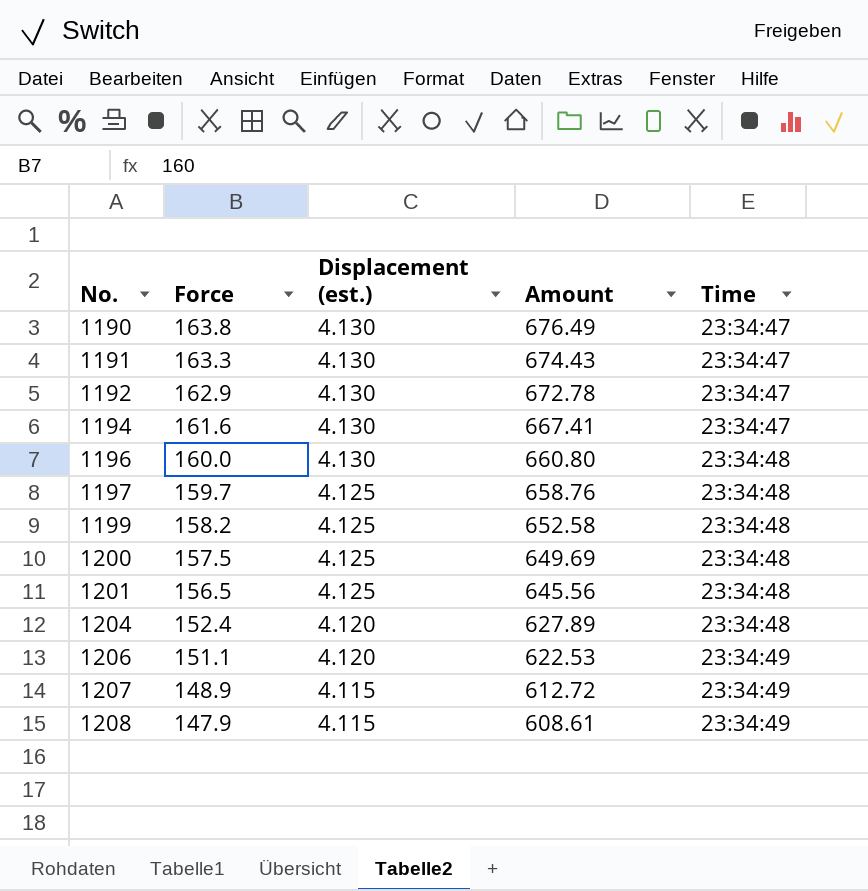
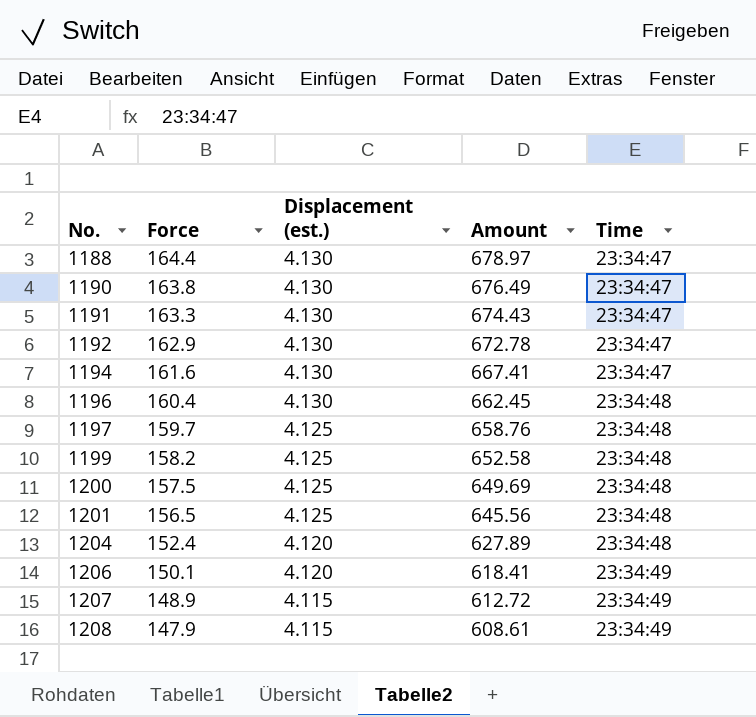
row 1188: none -> 164.4 | 4.130 | 678.97 | 23:34:47
1196 | Force: 160.0 -> 160.4
1196 | Amount: 660.80 -> 662.45
1206 | Force: 151.1 -> 150.1
1206 | Amount: 622.53 -> 618.41

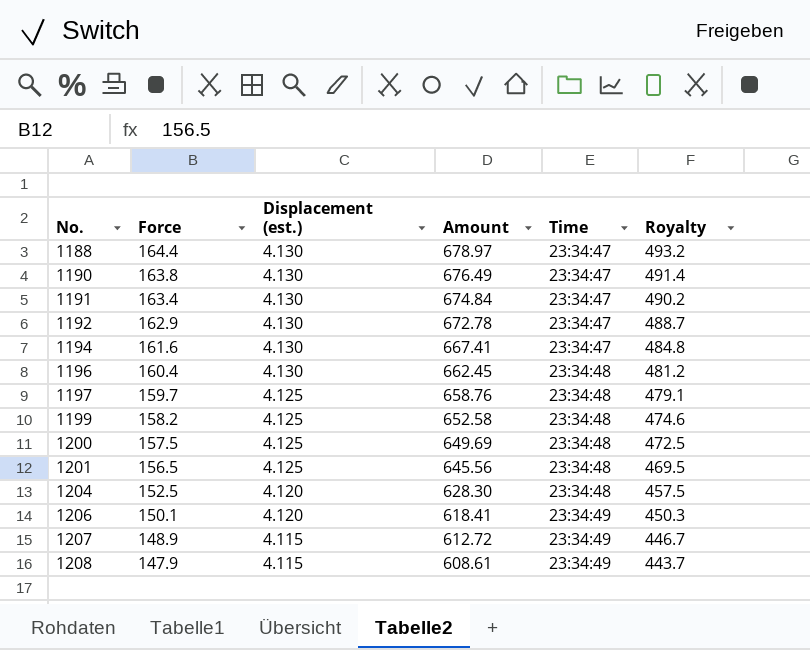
column Royalty | formula: none -> [Force] * 3
1191 | Force: 163.3 -> 163.4
1191 | Amount: 674.43 -> 674.84
1204 | Force: 152.4 -> 152.5
1204 | Amount: 627.89 -> 628.30

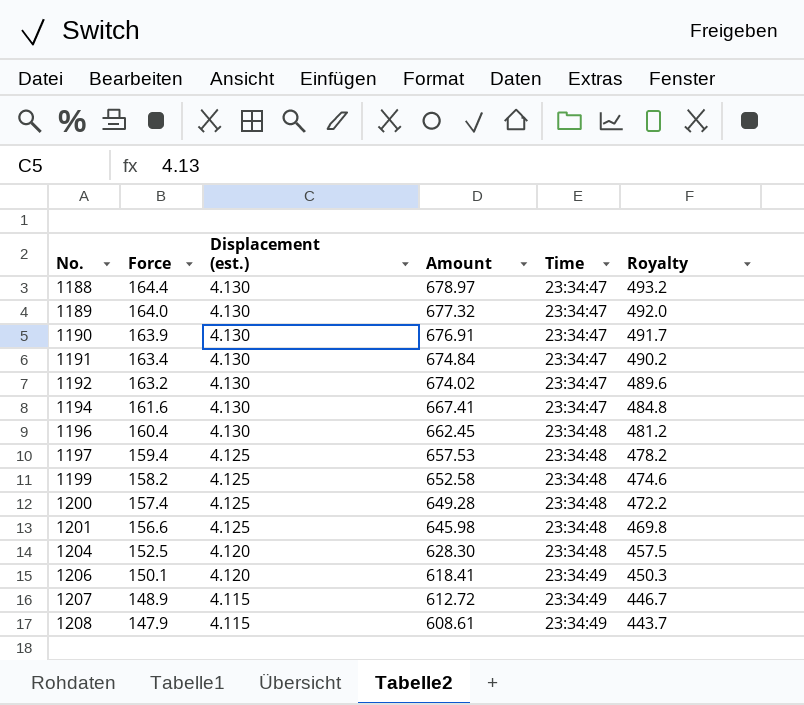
row 1189: none -> 164.0 | 4.130 | 677.32 | 23:34:47 | 492.0
1190 | Force: 163.8 -> 163.9
1190 | Amount: 676.49 -> 676.91
1190 | Royalty: 491.4 -> 491.7
1192 | Force: 162.9 -> 163.2
1192 | Amount: 672.78 -> 674.02
1192 | Royalty: 488.7 -> 489.6
1197 | Force: 159.7 -> 159.4
1197 | Amount: 658.76 -> 657.53
1197 | Royalty: 479.1 -> 478.2
1200 | Force: 157.5 -> 157.4
1200 | Amount: 649.69 -> 649.28
1200 | Royalty: 472.5 -> 472.2
1201 | Force: 156.5 -> 156.6
1201 | Amount: 645.56 -> 645.98
1201 | Royalty: 469.5 -> 469.8

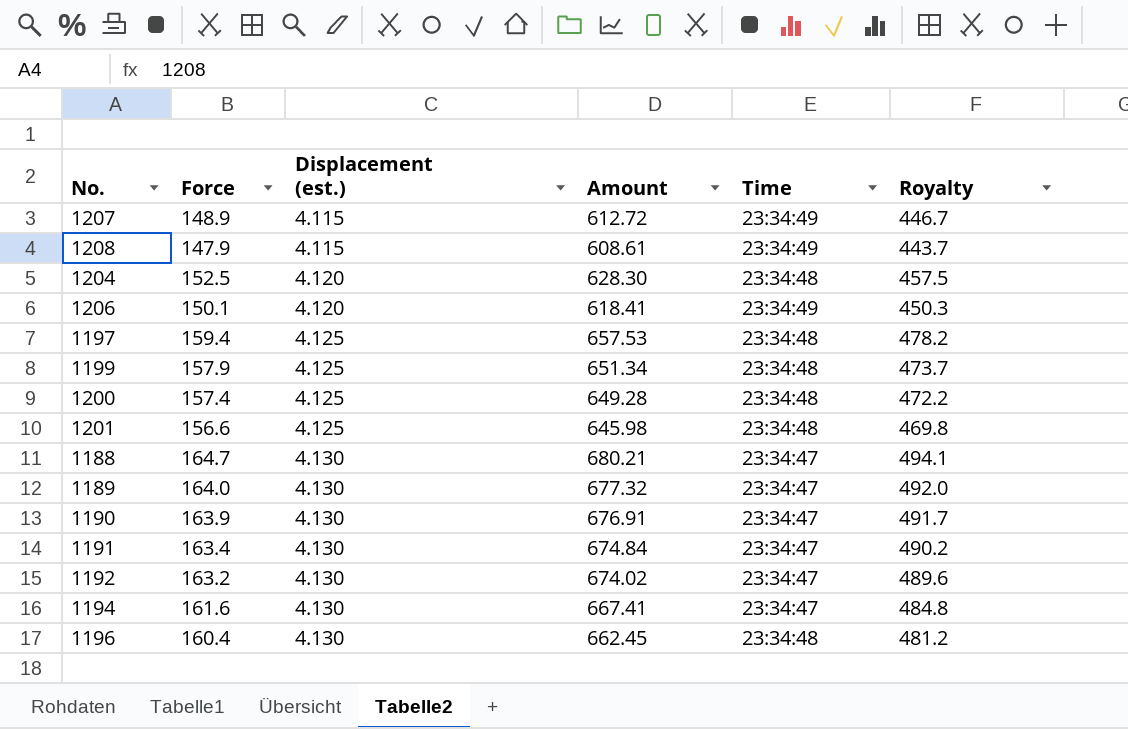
row order: No. ascending -> Displacement (est.) ascending
1199 | Force: 158.2 -> 157.9
1199 | Amount: 652.58 -> 651.34
1199 | Royalty: 474.6 -> 473.7
1188 | Force: 164.4 -> 164.7
1188 | Amount: 678.97 -> 680.21
1188 | Royalty: 493.2 -> 494.1

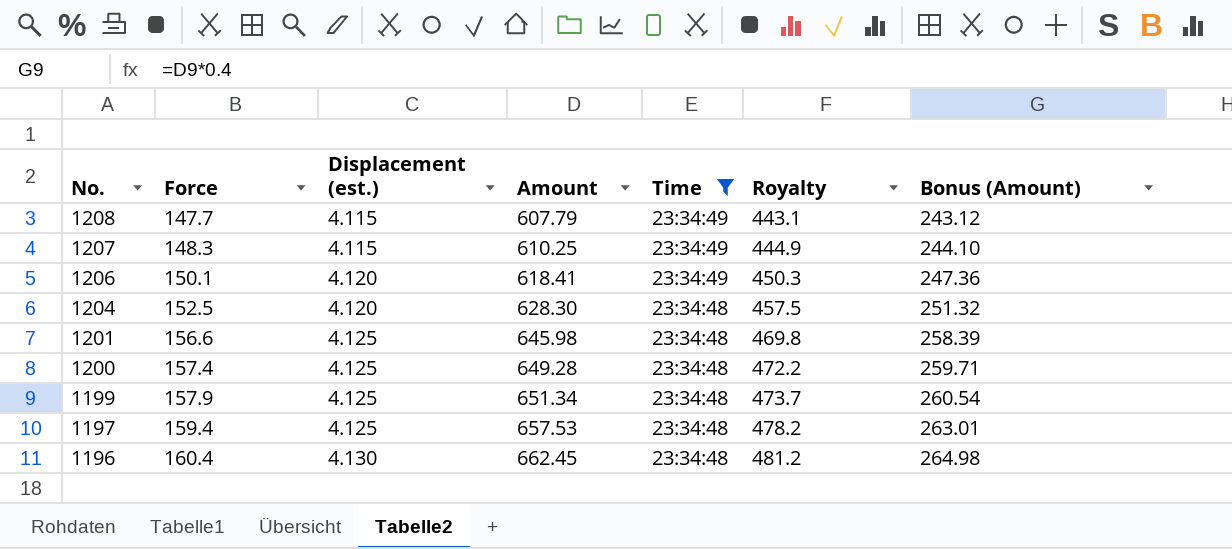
filter: none -> Time != 23:34:47
row order: Displacement (est.) ascending -> No. descending
column Bonus (Amount) | formula: none -> [Amount] * 0.4
1208 | Force: 147.9 -> 147.7
1208 | Amount: 608.61 -> 607.79
1208 | Royalty: 443.7 -> 443.1
1207 | Force: 148.9 -> 148.3
1207 | Amount: 612.72 -> 610.25
1207 | Royalty: 446.7 -> 444.9

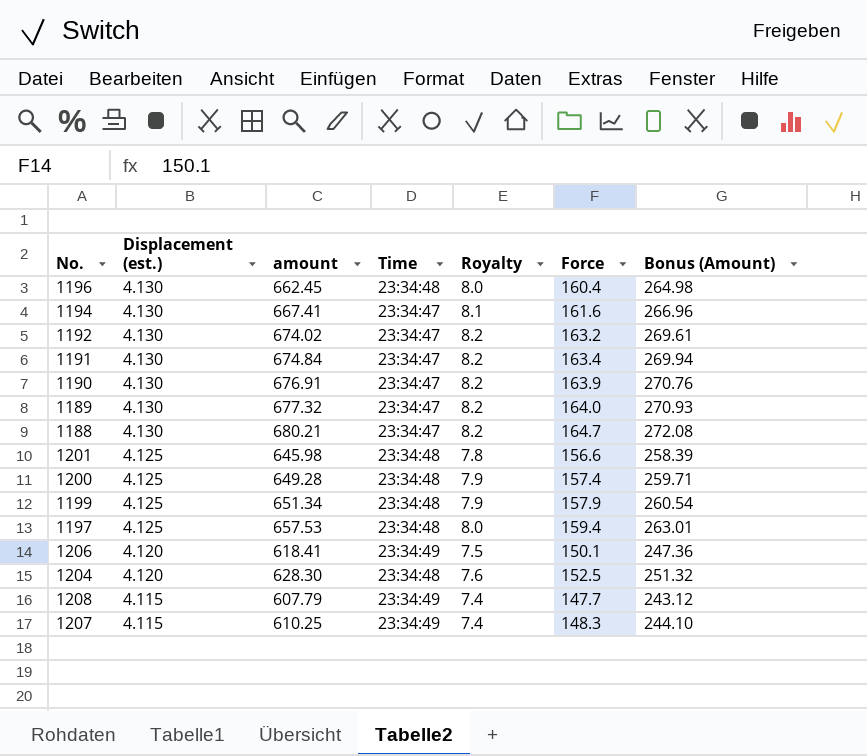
filter: Time != 23:34:47 -> none
row order: No. descending -> Displacement (est.) descending
column name: Amount -> amount
column Royalty | formula: [Force] * 3 -> [Force] * 0.05
column Force | position: 2 -> 6

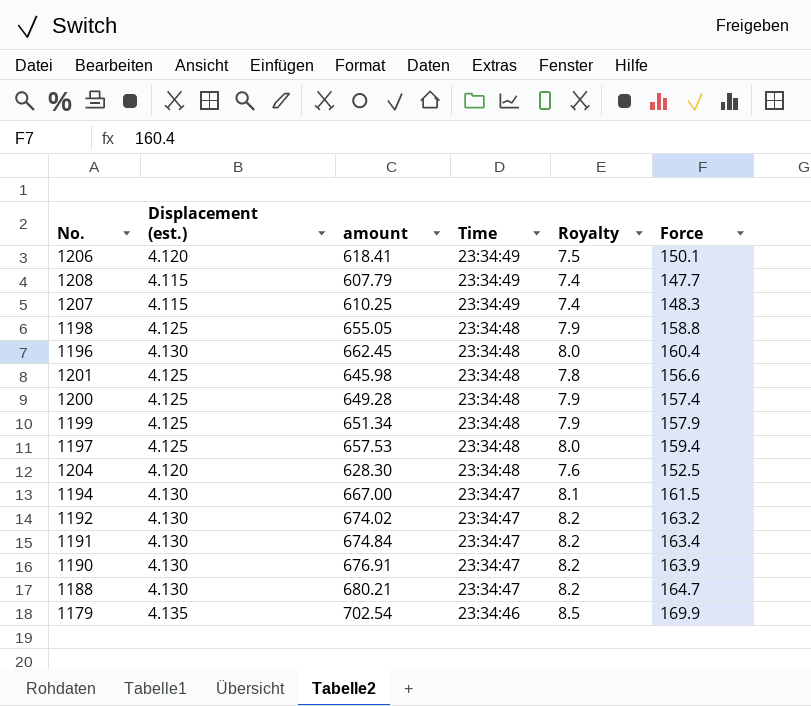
row order: Displacement (est.) descending -> Time descending
column Bonus (Amount) | formula: [amount] * 0.4 -> none
row 1189: 4.130 | 677.32 | 23:34:47 | 8.2 | 164.0 | 270.93 -> none
row 1198: none -> 4.125 | 655.05 | 23:34:48 | 7.9 | 158.8
1194 | amount: 667.41 -> 667.00
1194 | Force: 161.6 -> 161.5
row 1179: none -> 4.135 | 702.54 | 23:34:46 | 8.5 | 169.9

